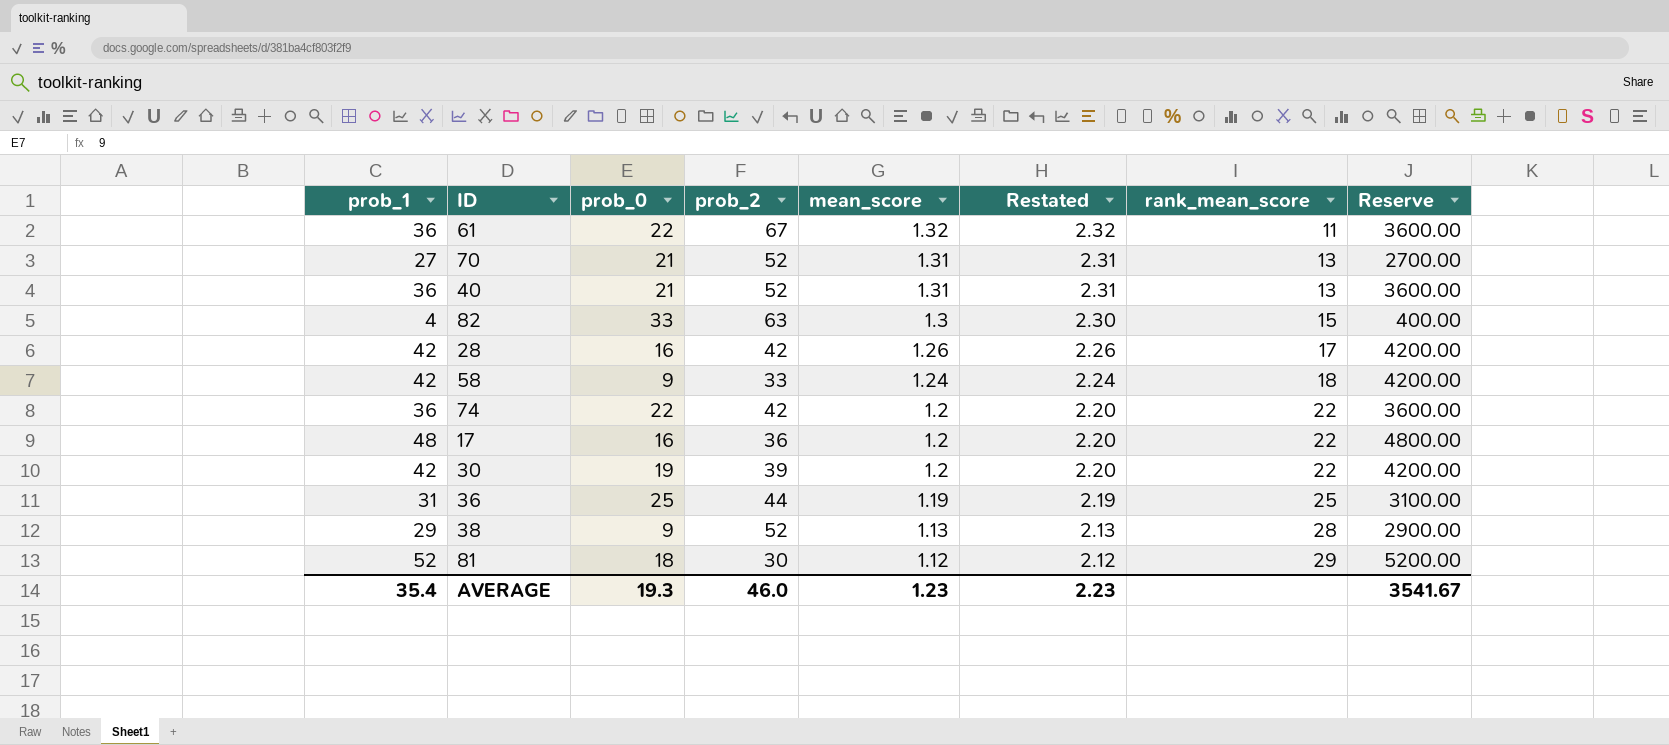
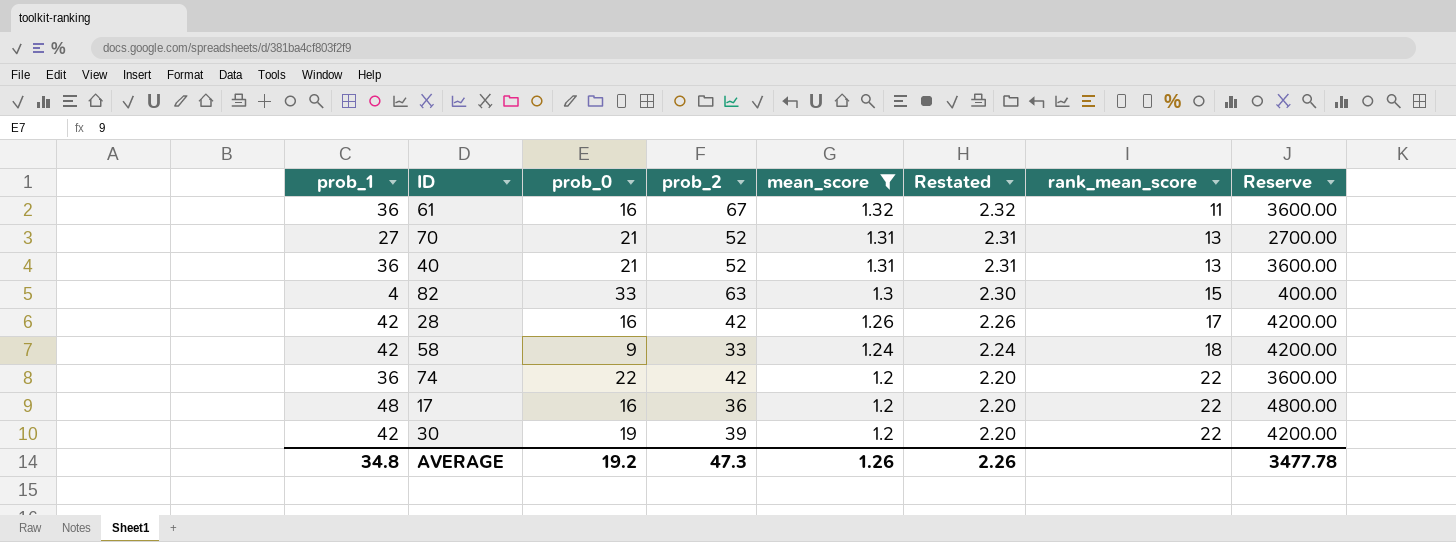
filter: none -> mean_score >= 1.2
61 | prob_0: 22 -> 16
AVERAGE | prob_1: 35.4 -> 34.8
AVERAGE | prob_0: 19.3 -> 19.2
AVERAGE | prob_2: 46.0 -> 47.3
AVERAGE | mean_score: 1.23 -> 1.26
AVERAGE | Restated: 2.23 -> 2.26
AVERAGE | Reserve: 3541.67 -> 3477.78

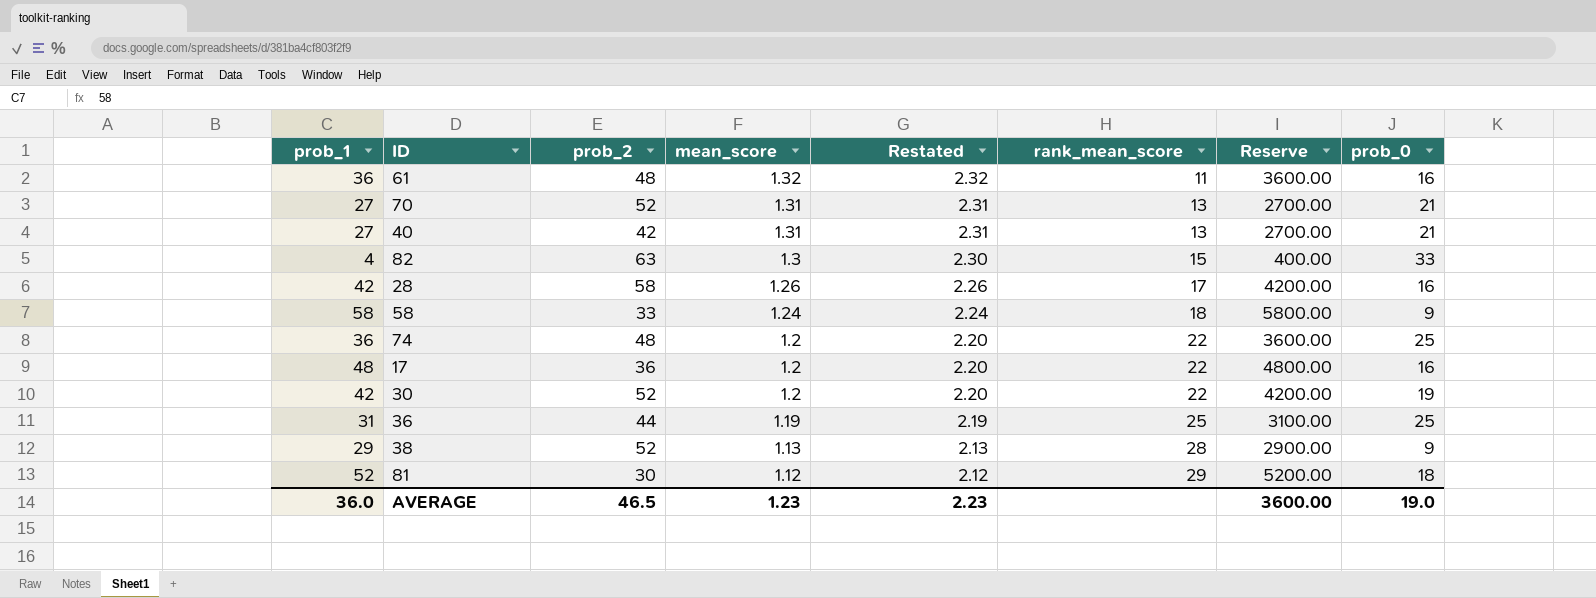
filter: mean_score >= 1.2 -> none
column prob_0 | position: 3 -> 8
61 | prob_2: 67 -> 48
40 | prob_1: 36 -> 27
40 | prob_2: 52 -> 42
40 | Reserve: 3600.00 -> 2700.00
28 | prob_2: 42 -> 58
58 | prob_1: 42 -> 58
58 | Reserve: 4200.00 -> 5800.00
74 | prob_2: 42 -> 48
74 | prob_0: 22 -> 25
30 | prob_2: 39 -> 52
AVERAGE | prob_1: 34.8 -> 36.0
AVERAGE | prob_2: 47.3 -> 46.5
AVERAGE | mean_score: 1.26 -> 1.23
AVERAGE | Restated: 2.26 -> 2.23
AVERAGE | Reserve: 3477.78 -> 3600.00
AVERAGE | prob_0: 19.2 -> 19.0

